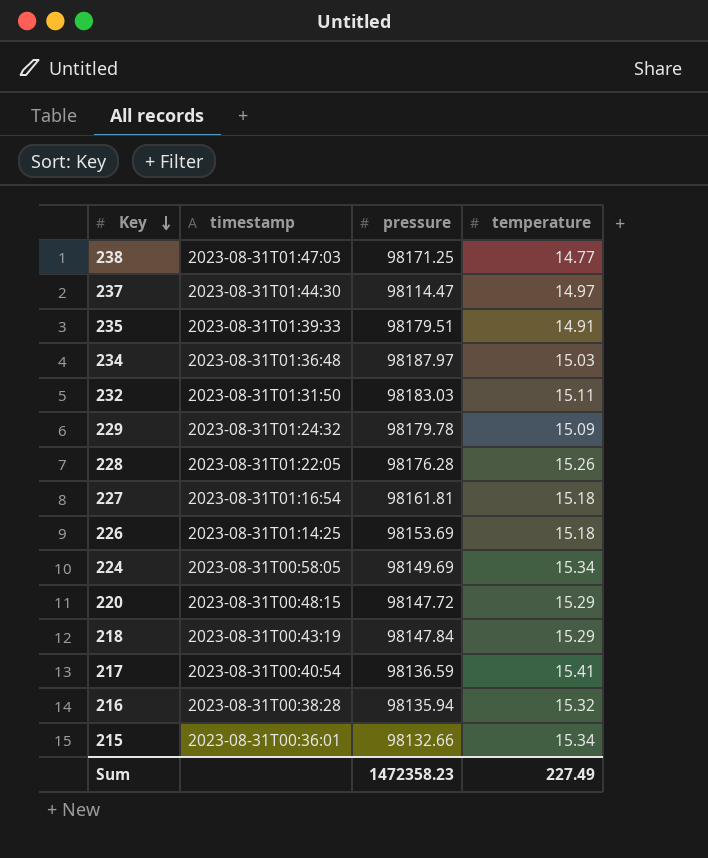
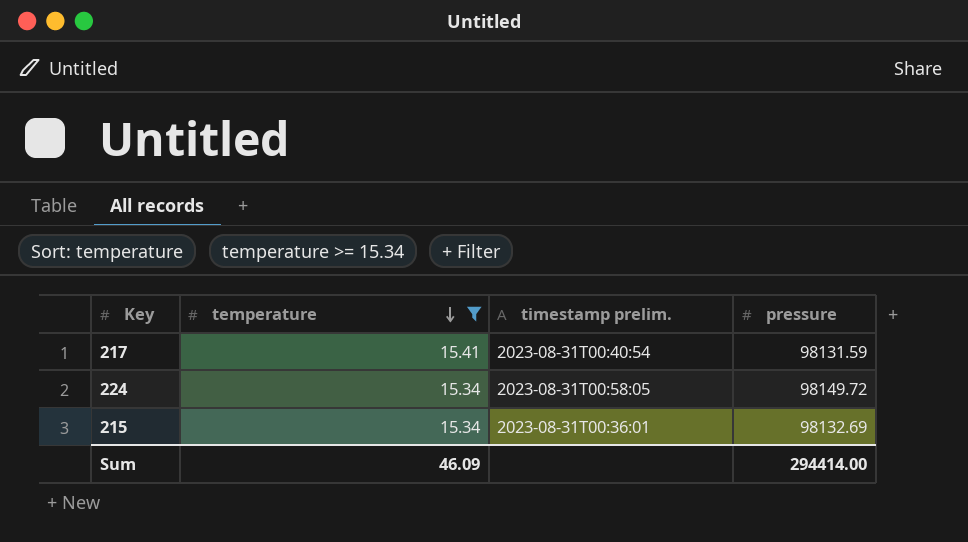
filter: none -> temperature >= 15.34
row order: Key descending -> temperature descending
column temperature | position: 4 -> 2
column name: timestamp -> timestamp prelim.
217 | pressure: 98136.59 -> 98131.59
224 | pressure: 98149.69 -> 98149.72
215 | pressure: 98132.66 -> 98132.69
Sum | temperature: 227.49 -> 46.09
Sum | pressure: 1472358.23 -> 294414.00

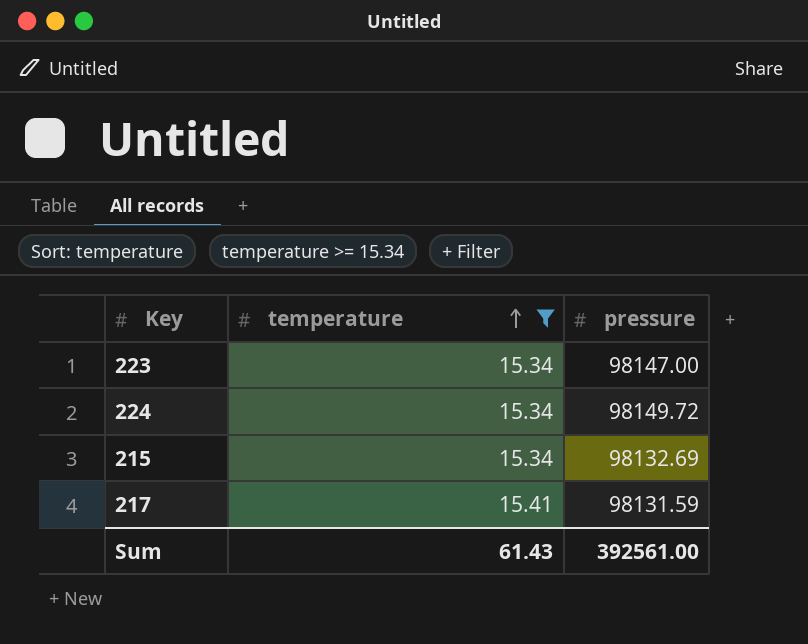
row order: temperature descending -> temperature ascending
column timestamp prelim. | position: 3 -> none
row 223: none -> 15.34 | 98147.00
Sum | temperature: 46.09 -> 61.43
Sum | pressure: 294414.00 -> 392561.00

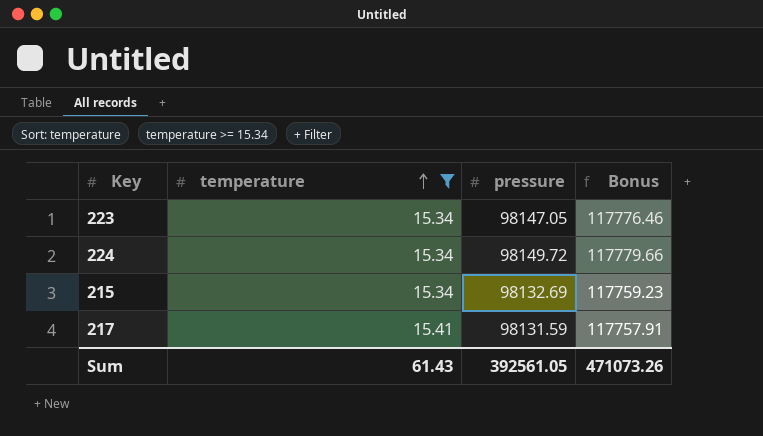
column Bonus | formula: none -> [pressure] * 1.2
223 | pressure: 98147.00 -> 98147.05
Sum | pressure: 392561.00 -> 392561.05

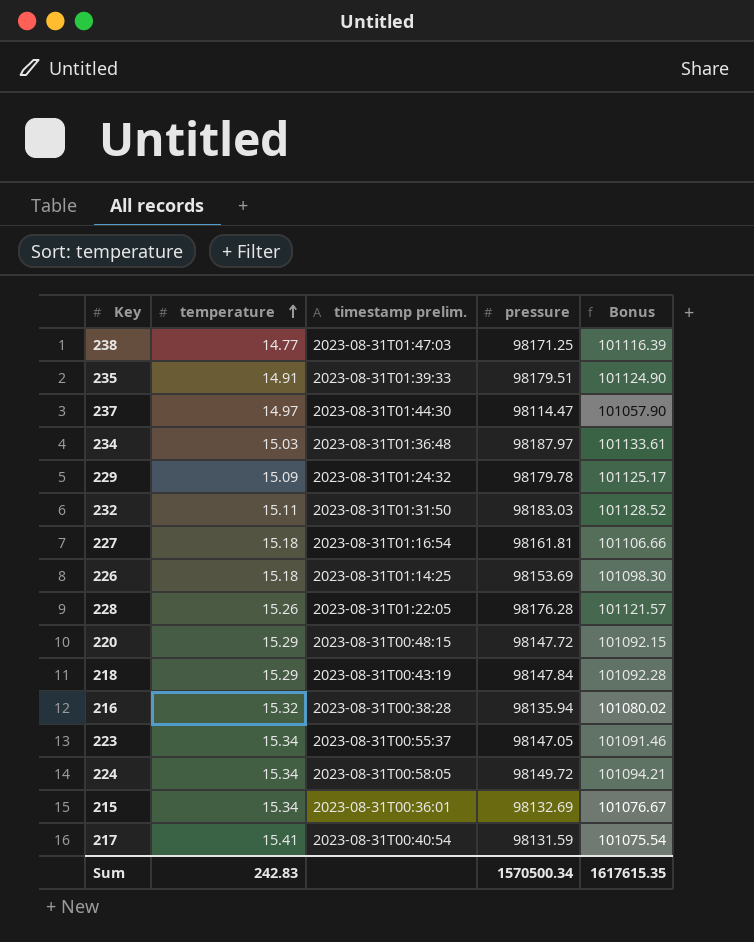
filter: temperature >= 15.34 -> none
column timestamp prelim. | position: none -> 3
column Bonus | formula: [pressure] * 1.2 -> [pressure] * 1.03
Sum | temperature: 61.43 -> 242.83
Sum | pressure: 392561.05 -> 1570500.34
Sum | Bonus: 471073.26 -> 1617615.35

